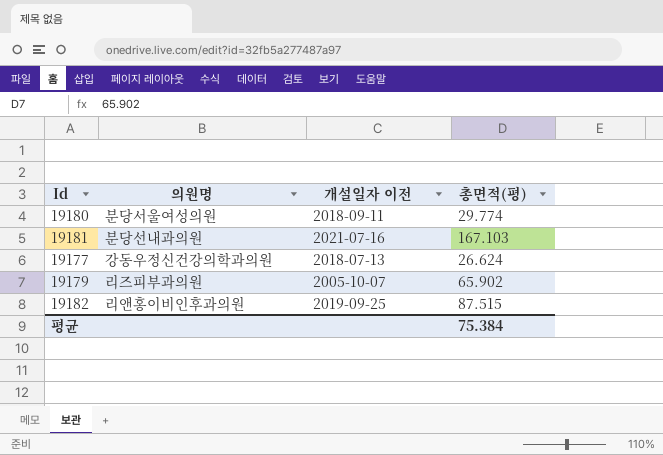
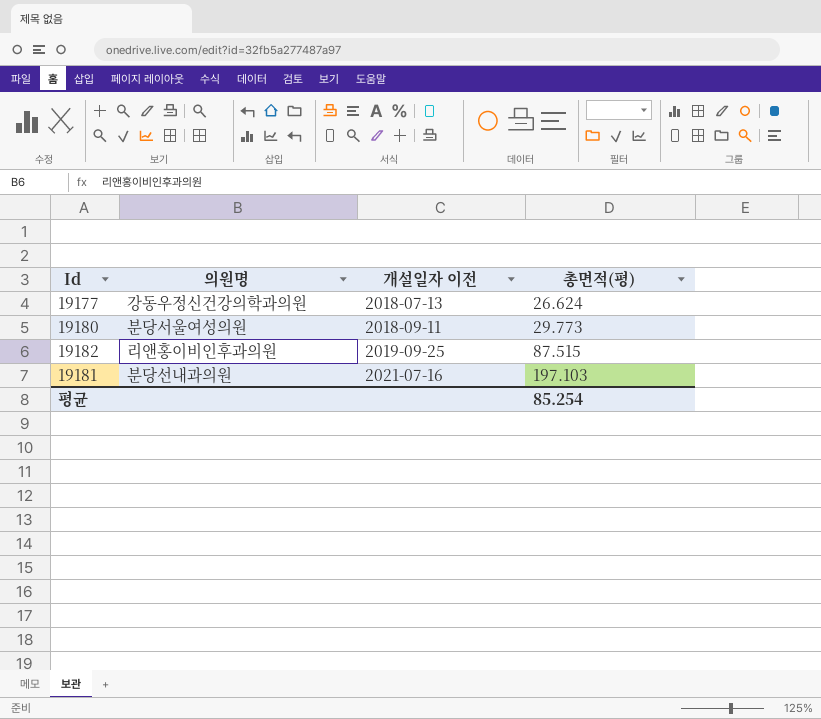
row order: none -> 개설일자 이전 ascending
row 19179: 리즈피부과의원 | 2005-10-07 | 65.902 -> none
19180 | 총면적(평): 29.774 -> 29.773
19181 | 총면적(평): 167.103 -> 197.103
평균 | 총면적(평): 75.384 -> 85.254

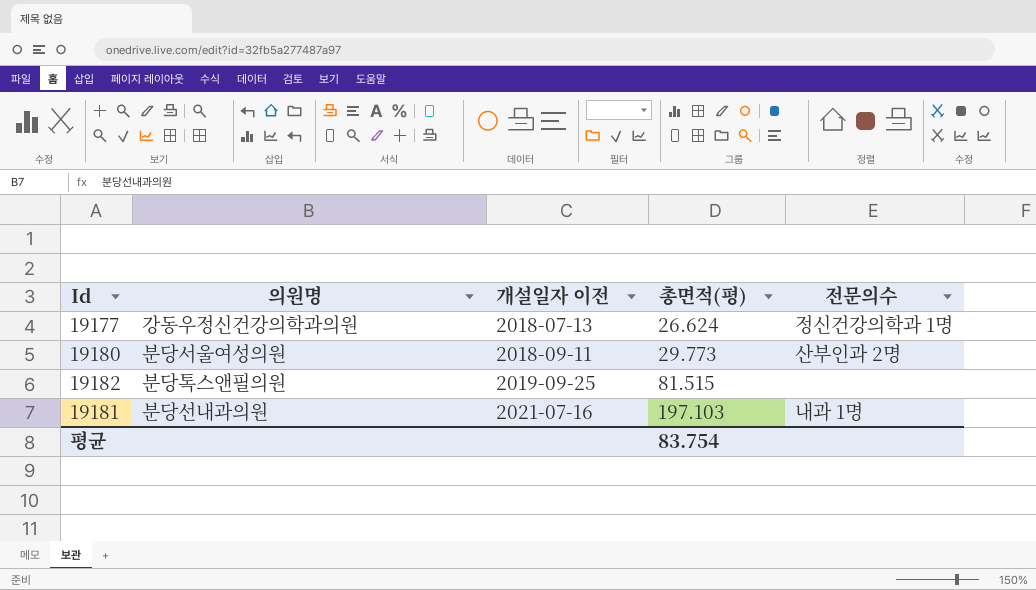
column 전문의수 | position: none -> 5
19182 | 의원명: 리앤홍이비인후과의원 -> 분당톡스앤필의원
19182 | 총면적(평): 87.515 -> 81.515
평균 | 총면적(평): 85.254 -> 83.754

